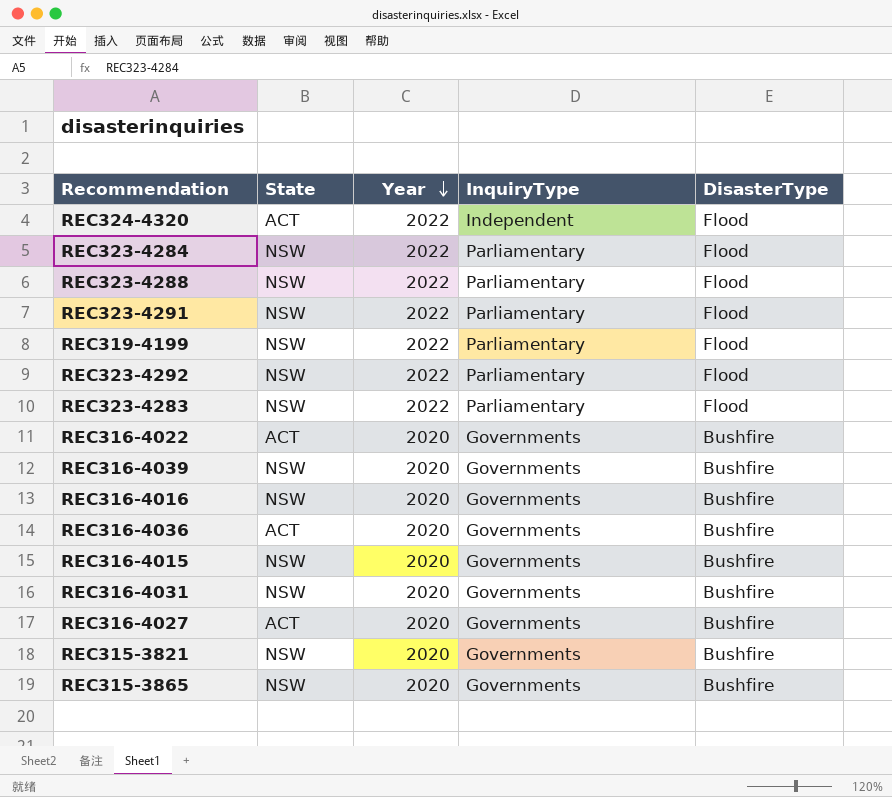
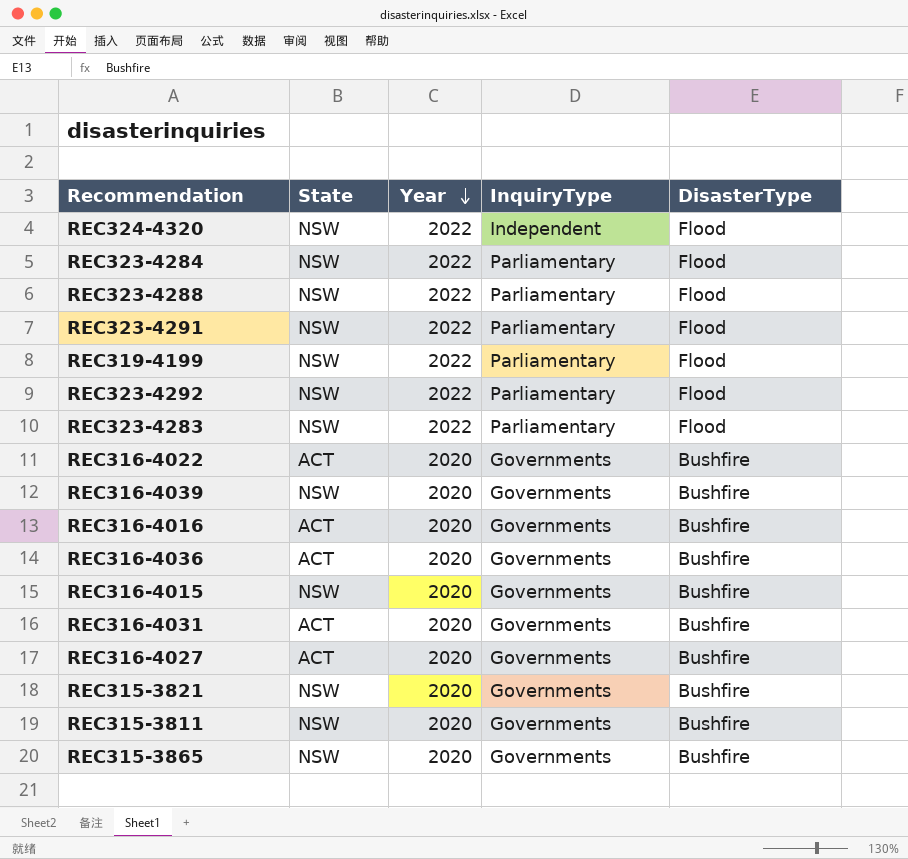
REC324-4320 | State: ACT -> NSW
REC316-4016 | State: NSW -> ACT
REC316-4031 | State: NSW -> ACT
row REC315-3811: none -> NSW | 2020 | Governments | Bushfire

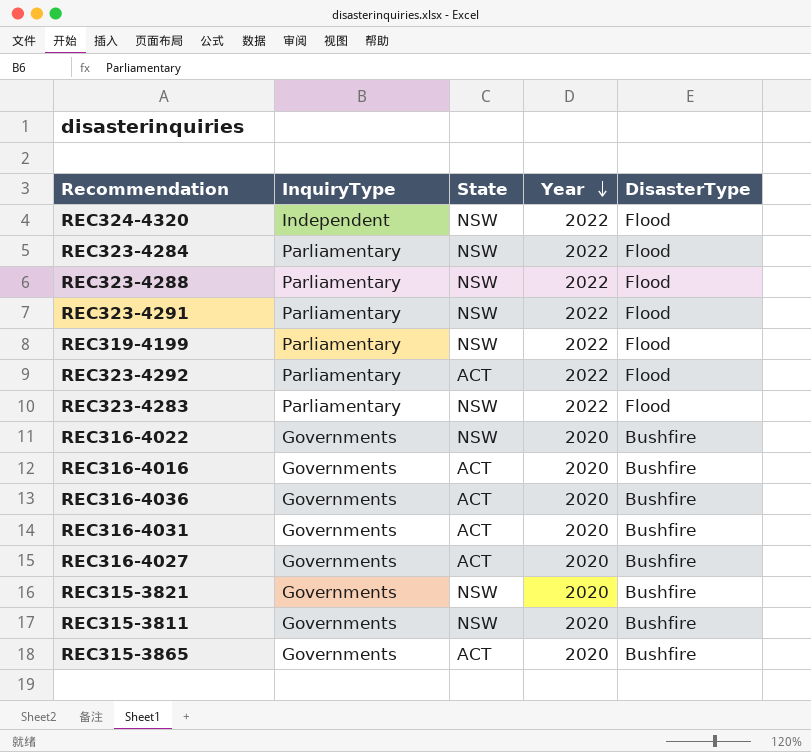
column InquiryType | position: 4 -> 2
row REC316-4039: NSW | 2020 | Governments | Bushfire -> none
row REC316-4015: NSW | 2020 | Governments | Bushfire -> none
REC323-4292 | State: NSW -> ACT
REC316-4022 | State: ACT -> NSW
REC315-3865 | State: NSW -> ACT

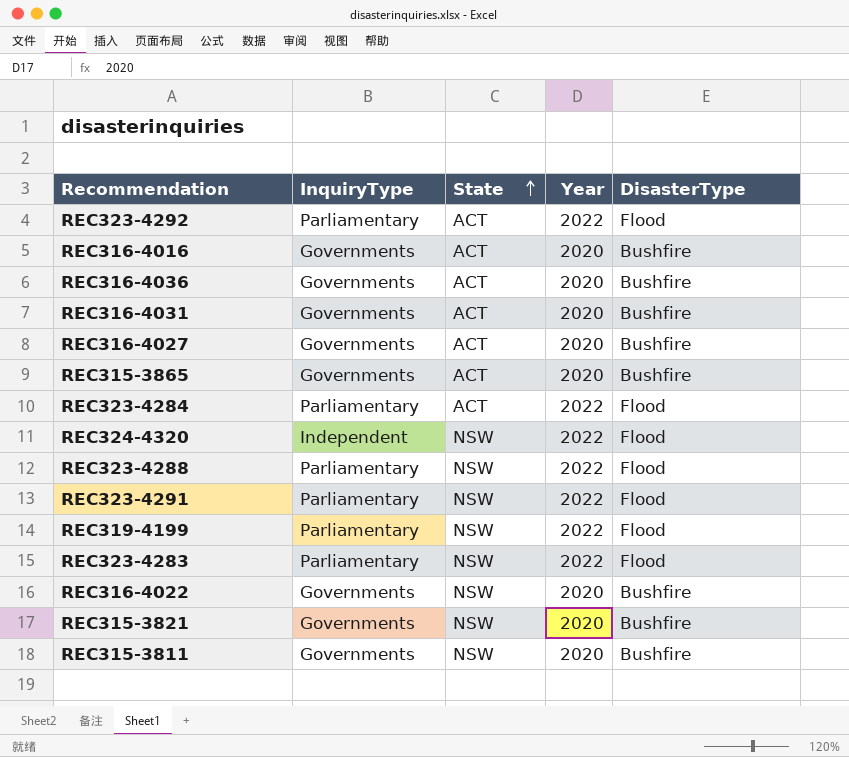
row order: Year descending -> State ascending
REC323-4284 | State: NSW -> ACT

